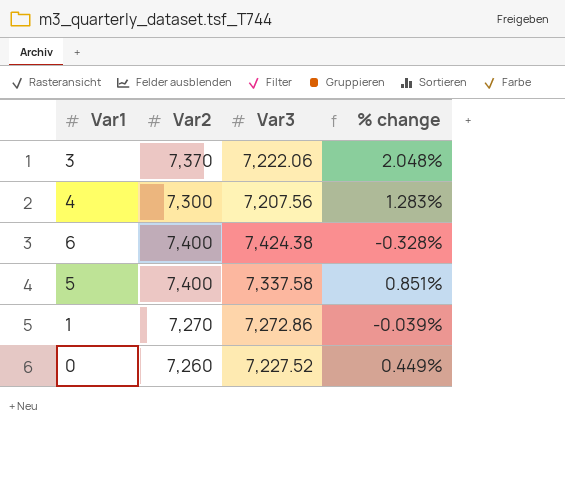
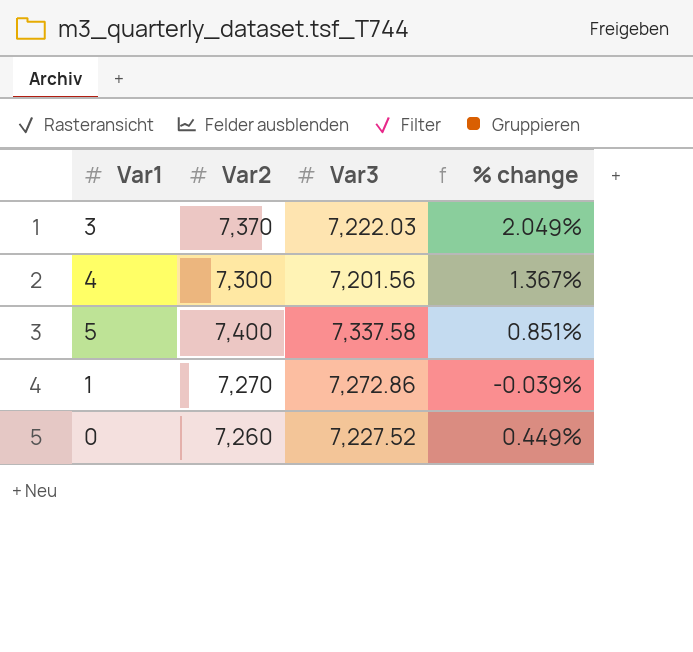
row 6: 7,400 | 7,424.38 | -0.328% -> none
3 | Var3: 7,222.06 -> 7,222.03
3 | % change: 2.048% -> 2.049%
4 | Var3: 7,207.56 -> 7,201.56
4 | % change: 1.283% -> 1.367%

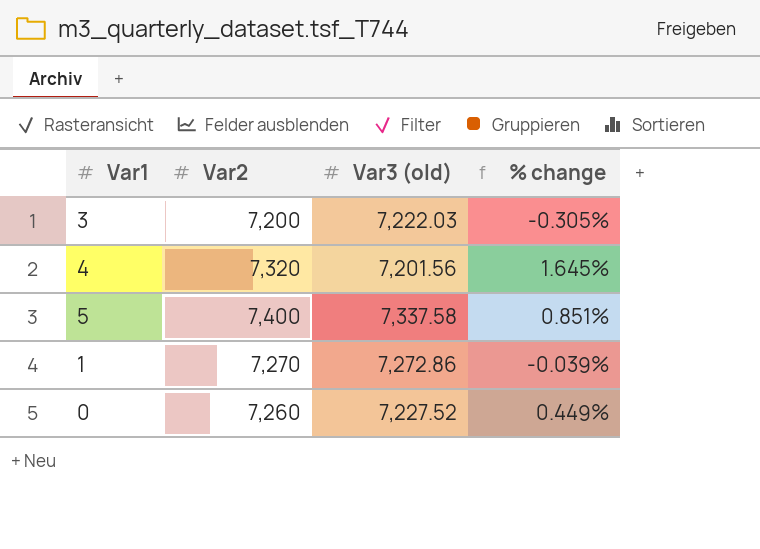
column name: Var3 -> Var3 (old)
3 | Var2: 7,370 -> 7,200
3 | % change: 2.049% -> -0.305%
4 | Var2: 7,300 -> 7,320
4 | % change: 1.367% -> 1.645%

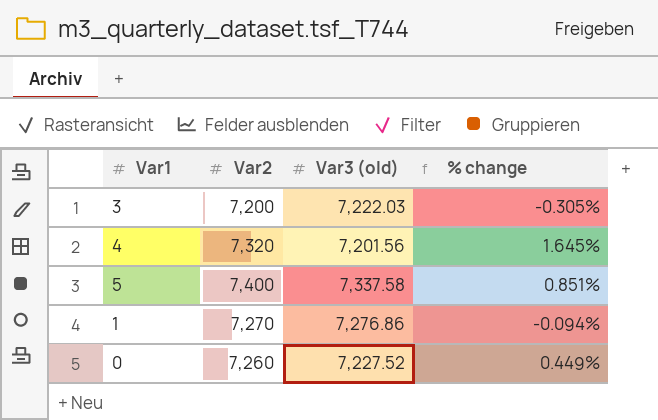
1 | Var3 (old): 7,272.86 -> 7,276.86
1 | % change: -0.039% -> -0.094%

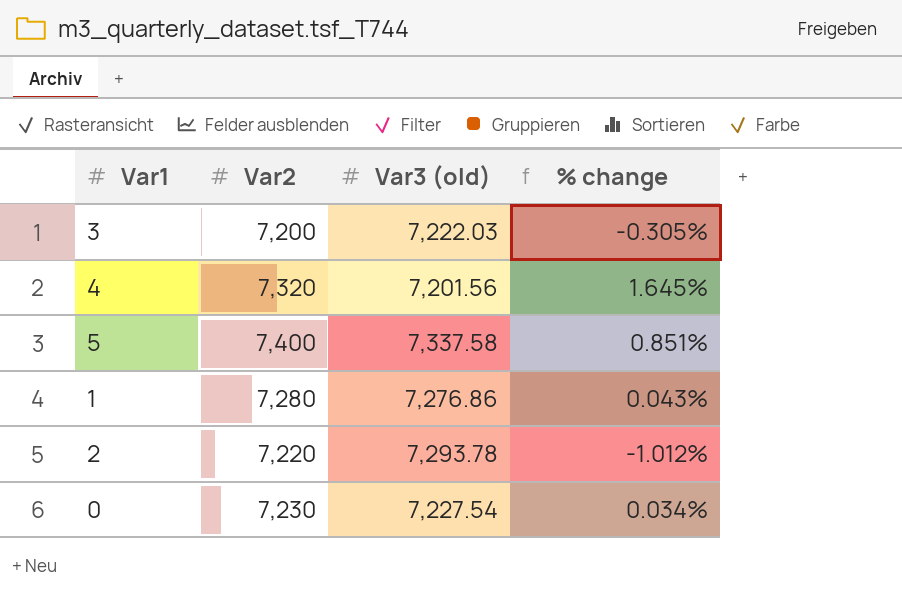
1 | Var2: 7,270 -> 7,280
1 | % change: -0.094% -> 0.043%
row 2: none -> 7,220 | 7,293.78 | -1.012%
0 | Var2: 7,260 -> 7,230
0 | Var3 (old): 7,227.52 -> 7,227.54
0 | % change: 0.449% -> 0.034%

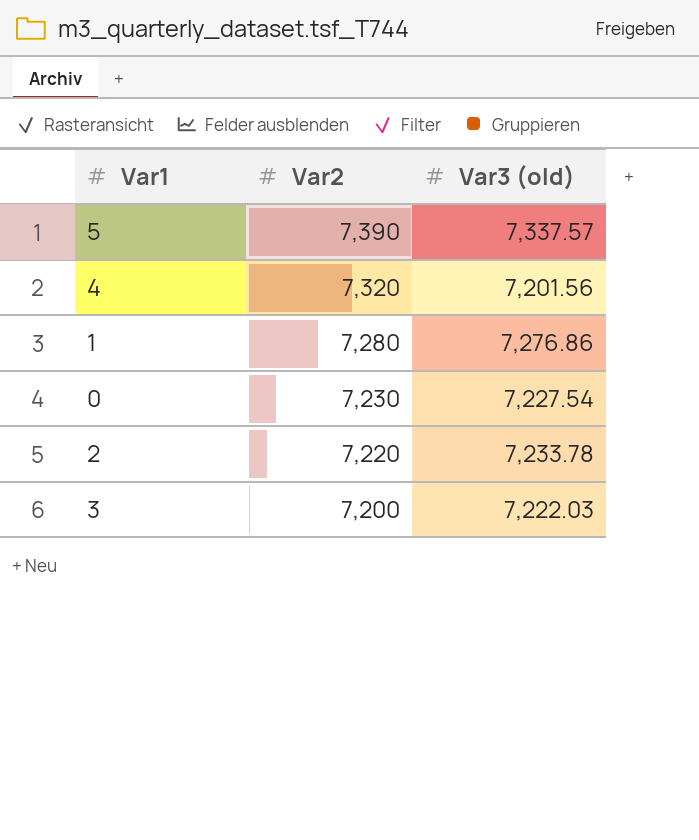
row order: none -> Var2 descending
column % change | formula: ([Var2] - [Var3 (old)]) / [Var3 (old)] -> none
5 | Var2: 7,400 -> 7,390
5 | Var3 (old): 7,337.58 -> 7,337.57
2 | Var3 (old): 7,293.78 -> 7,233.78

